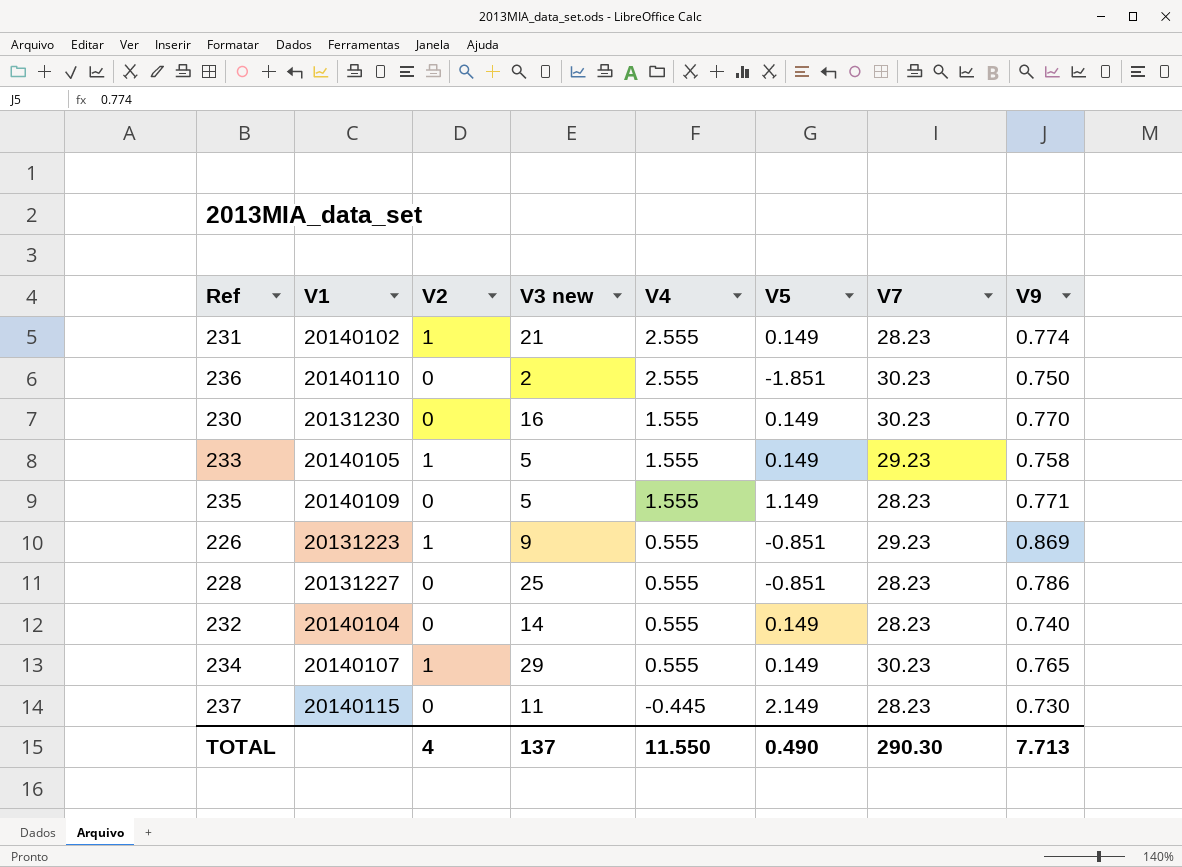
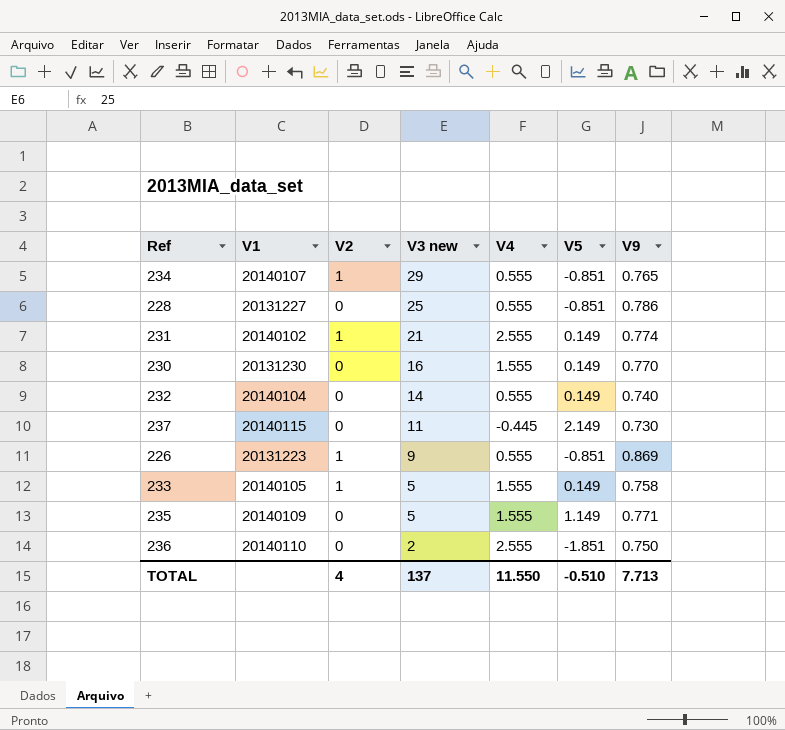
row order: V4 descending -> V3 new descending
column V7 | position: 7 -> none
234 | V5: 0.149 -> -0.851
TOTAL | V5: 0.490 -> -0.510

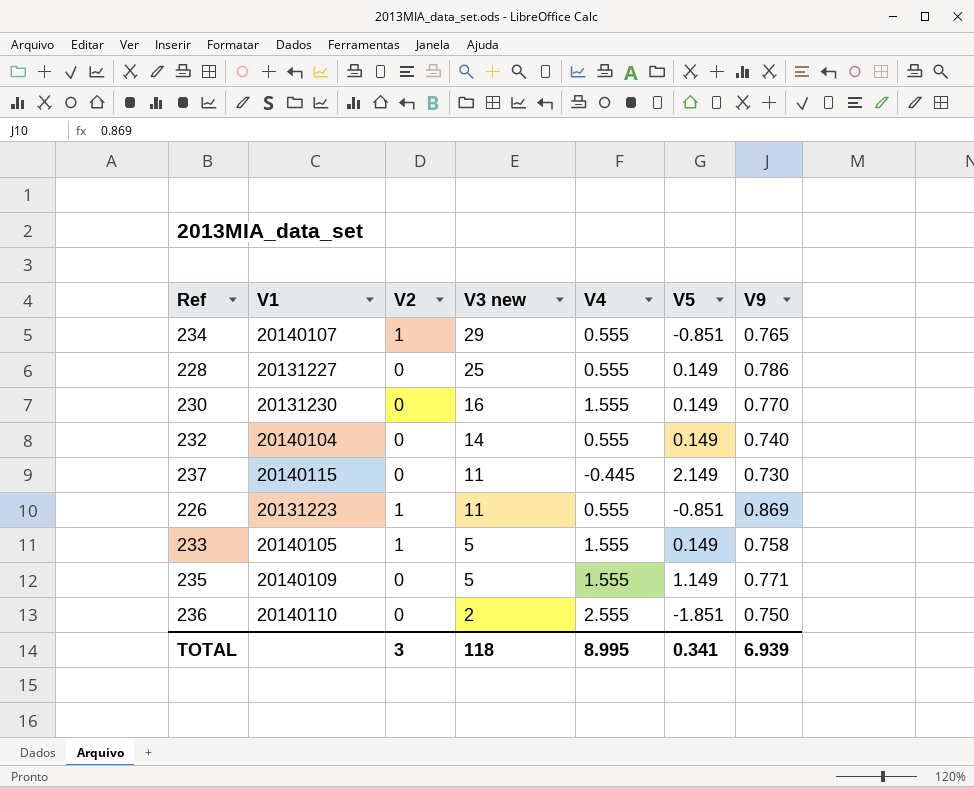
row 231: 20140102 | 1 | 21 | 2.555 | 0.149 | 0.774 -> none
228 | V5: -0.851 -> 0.149
226 | V3 new: 9 -> 11
TOTAL | V2: 4 -> 3
TOTAL | V3 new: 137 -> 118
TOTAL | V4: 11.550 -> 8.995
TOTAL | V5: -0.510 -> 0.341
TOTAL | V9: 7.713 -> 6.939

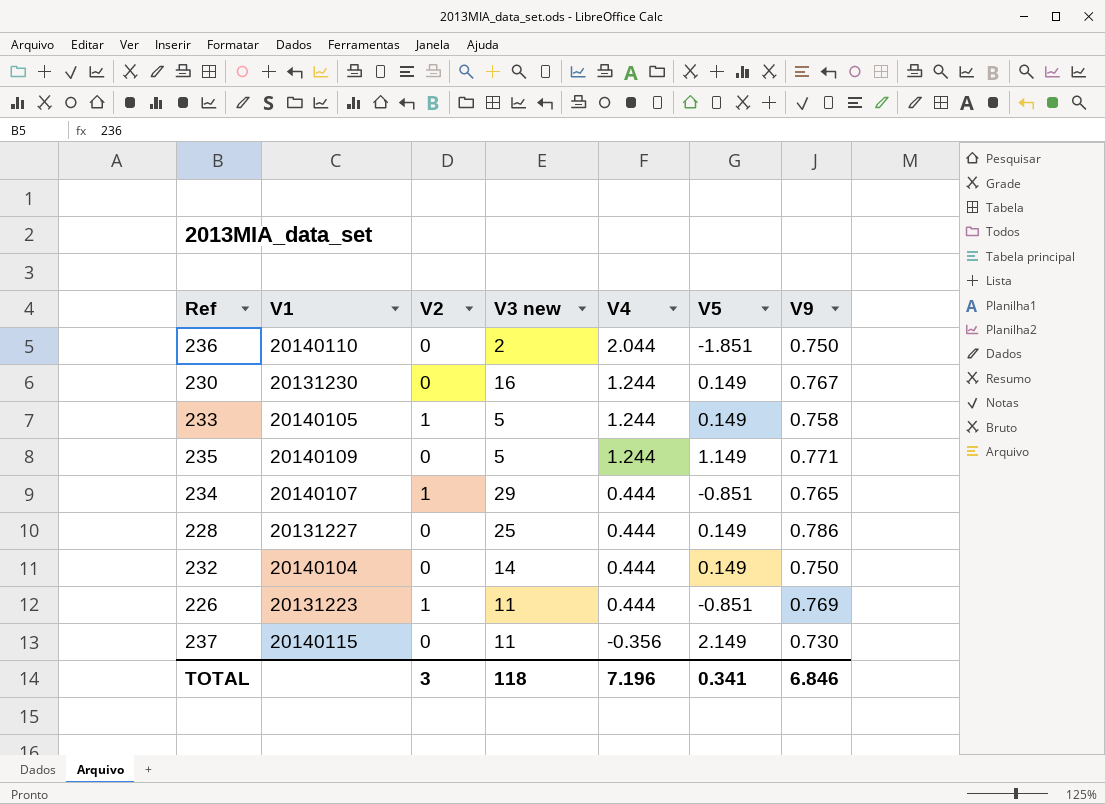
row order: V3 new descending -> V4 descending
236 | V4: 2.555 -> 2.044
230 | V4: 1.555 -> 1.244
230 | V9: 0.770 -> 0.767
233 | V4: 1.555 -> 1.244
235 | V4: 1.555 -> 1.244
234 | V4: 0.555 -> 0.444
228 | V4: 0.555 -> 0.444
232 | V4: 0.555 -> 0.444
232 | V9: 0.740 -> 0.750
226 | V4: 0.555 -> 0.444
226 | V9: 0.869 -> 0.769
237 | V4: -0.445 -> -0.356
TOTAL | V4: 8.995 -> 7.196
TOTAL | V9: 6.939 -> 6.846

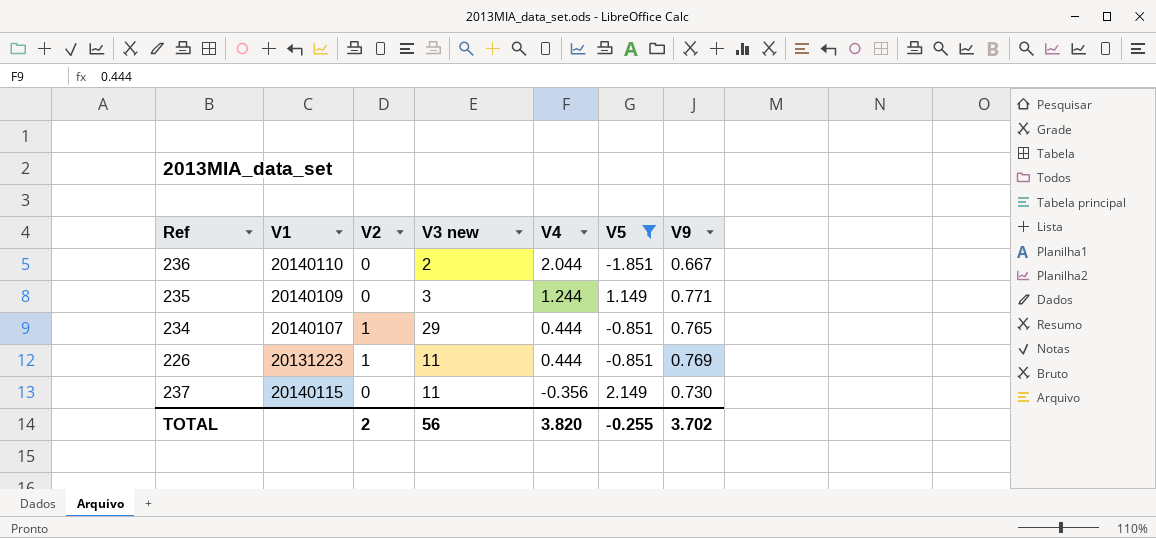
filter: none -> V5 != 0.149
236 | V9: 0.750 -> 0.667
235 | V3 new: 5 -> 3
TOTAL | V2: 3 -> 2
TOTAL | V3 new: 118 -> 56
TOTAL | V4: 7.196 -> 3.820
TOTAL | V5: 0.341 -> -0.255
TOTAL | V9: 6.846 -> 3.702

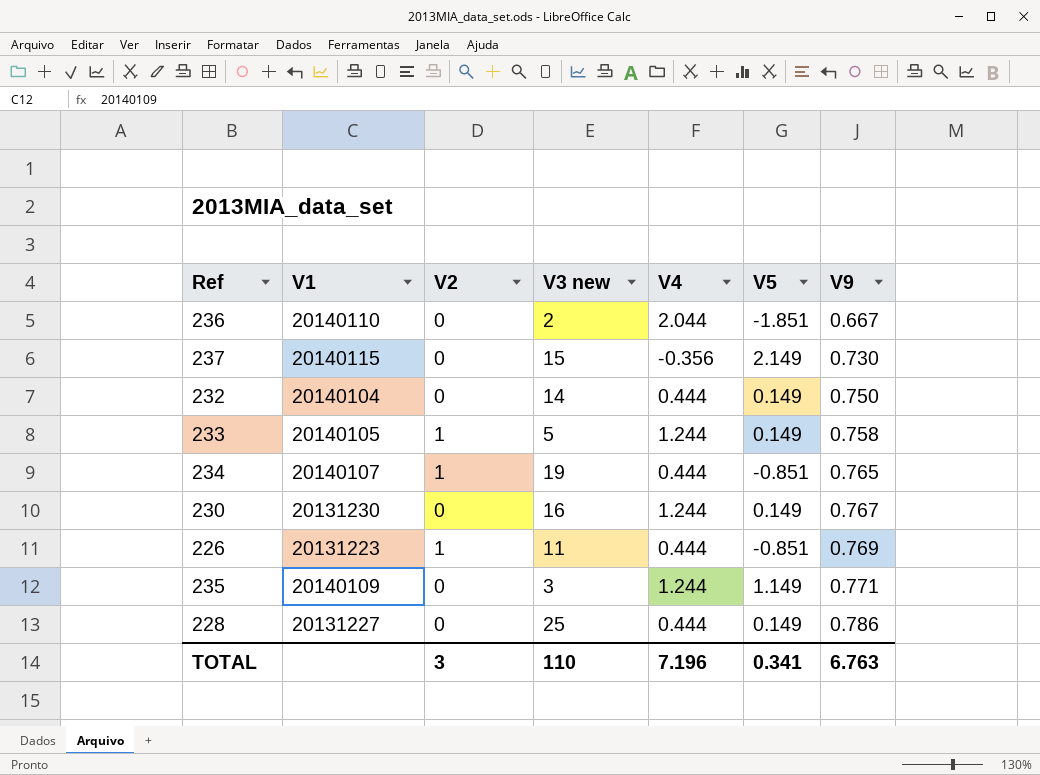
filter: V5 != 0.149 -> none
row order: V4 descending -> V9 ascending
237 | V3 new: 11 -> 15
234 | V3 new: 29 -> 19
TOTAL | V2: 2 -> 3
TOTAL | V3 new: 56 -> 110
TOTAL | V4: 3.820 -> 7.196
TOTAL | V5: -0.255 -> 0.341
TOTAL | V9: 3.702 -> 6.763

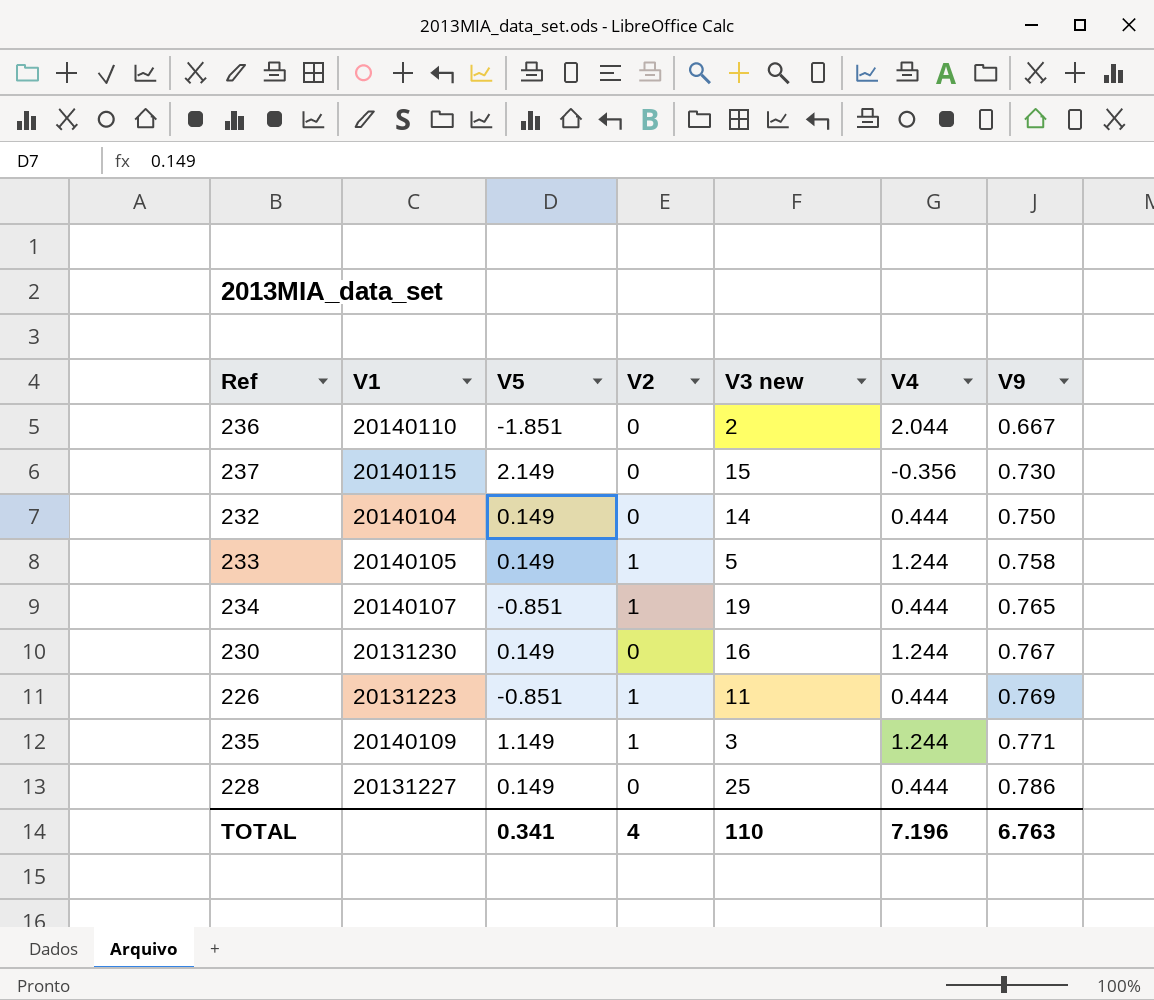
column V5 | position: 6 -> 3
235 | V2: 0 -> 1
TOTAL | V2: 3 -> 4

